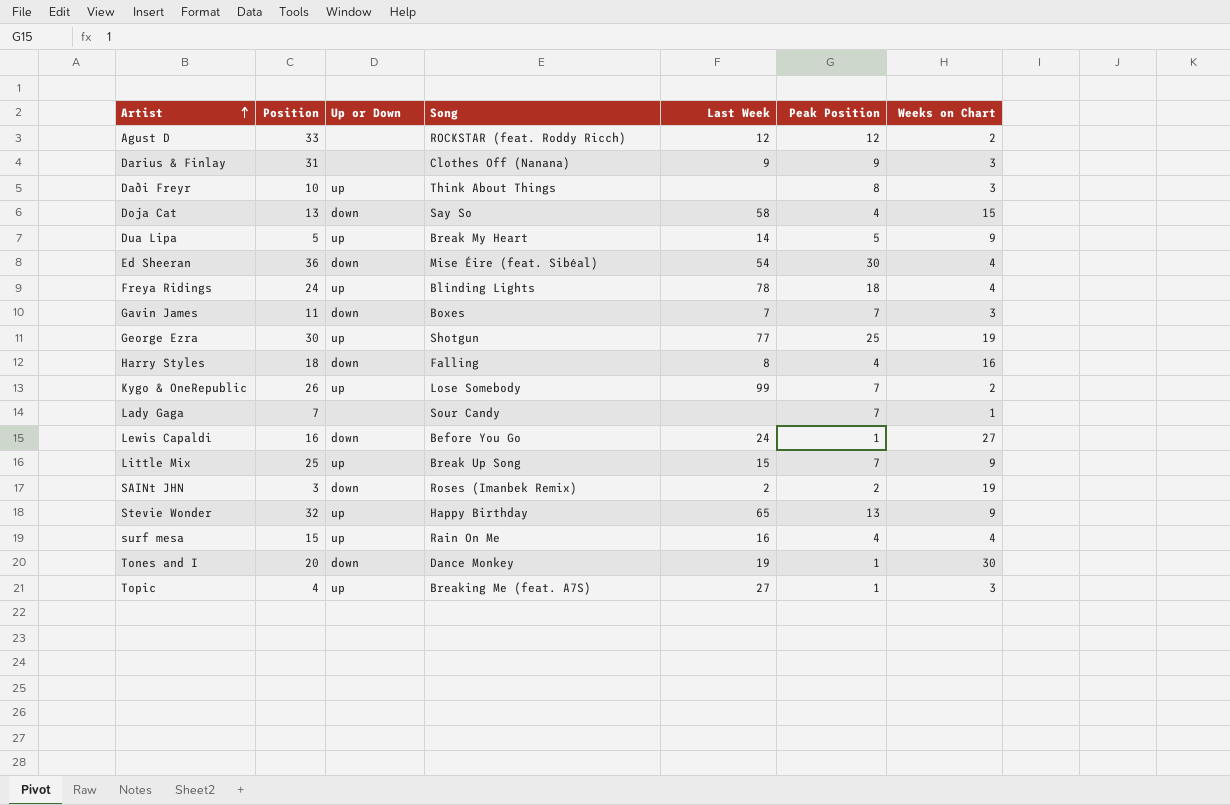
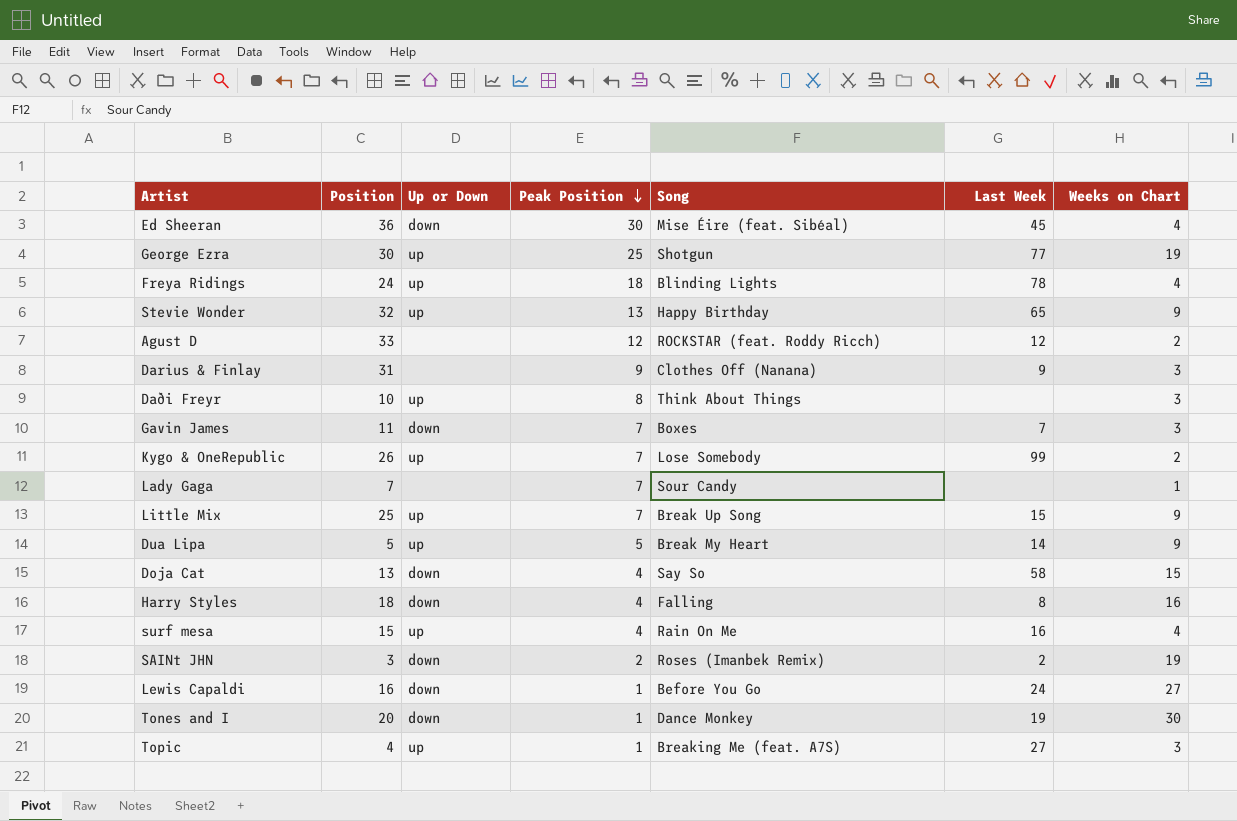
row order: Artist ascending -> Peak Position descending
column Peak Position | position: 6 -> 4
Ed Sheeran | Last Week: 54 -> 45

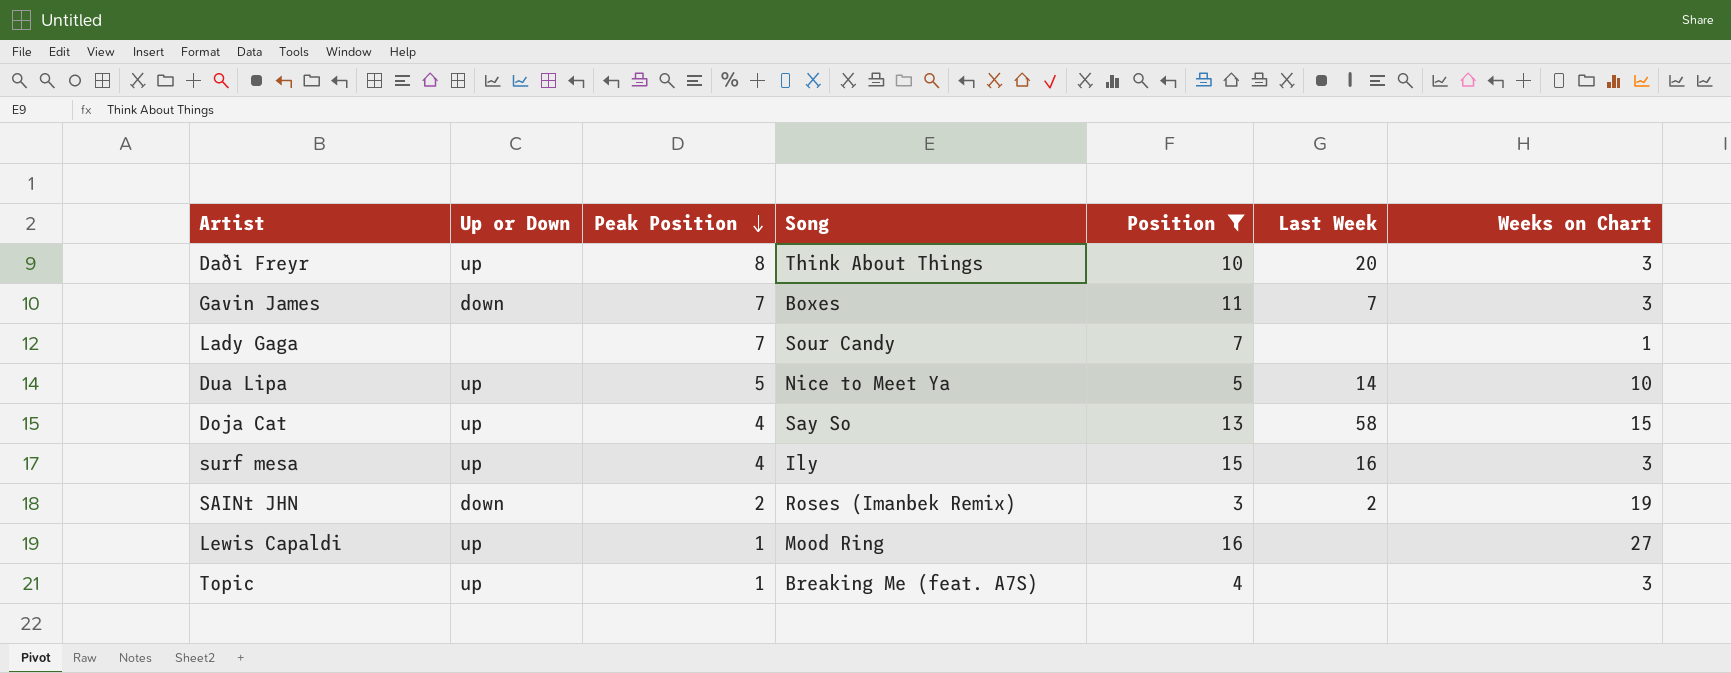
filter: none -> Position <= 16
column Position | position: 2 -> 5
Daði Freyr | Last Week: none -> 20
Dua Lipa | Song: Break My Heart -> Nice to Meet Ya
Dua Lipa | Weeks on Chart: 9 -> 10
Doja Cat | Up or Down: down -> up
surf mesa | Song: Rain On Me -> Ily
surf mesa | Weeks on Chart: 4 -> 3
Lewis Capaldi | Up or Down: down -> up
Lewis Capaldi | Song: Before You Go -> Mood Ring
Lewis Capaldi | Last Week: 24 -> none
Topic | Last Week: 27 -> none

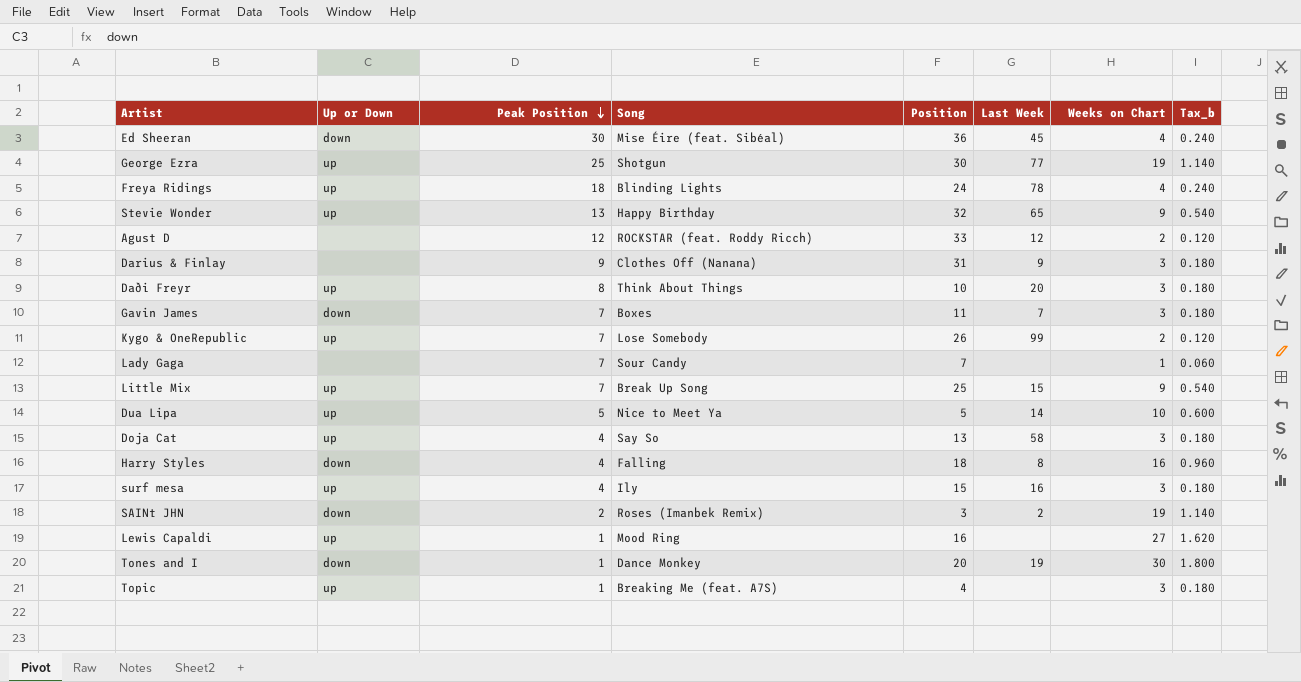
filter: Position <= 16 -> none
column Tax_b | formula: none -> [Weeks on Chart] * 0.06
Doja Cat | Weeks on Chart: 15 -> 3

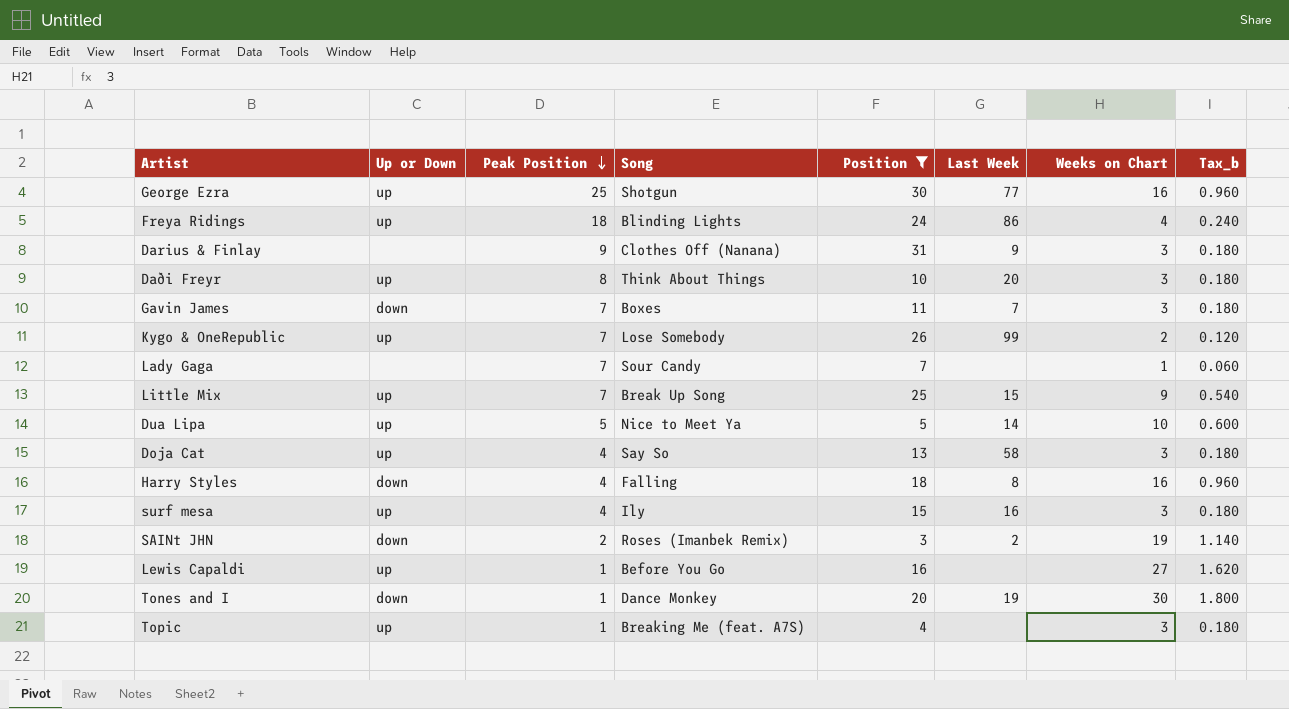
filter: none -> Position <= 31
George Ezra | Weeks on Chart: 19 -> 16
George Ezra | Tax_b: 1.140 -> 0.960
Freya Ridings | Last Week: 78 -> 86
Lewis Capaldi | Song: Mood Ring -> Before You Go

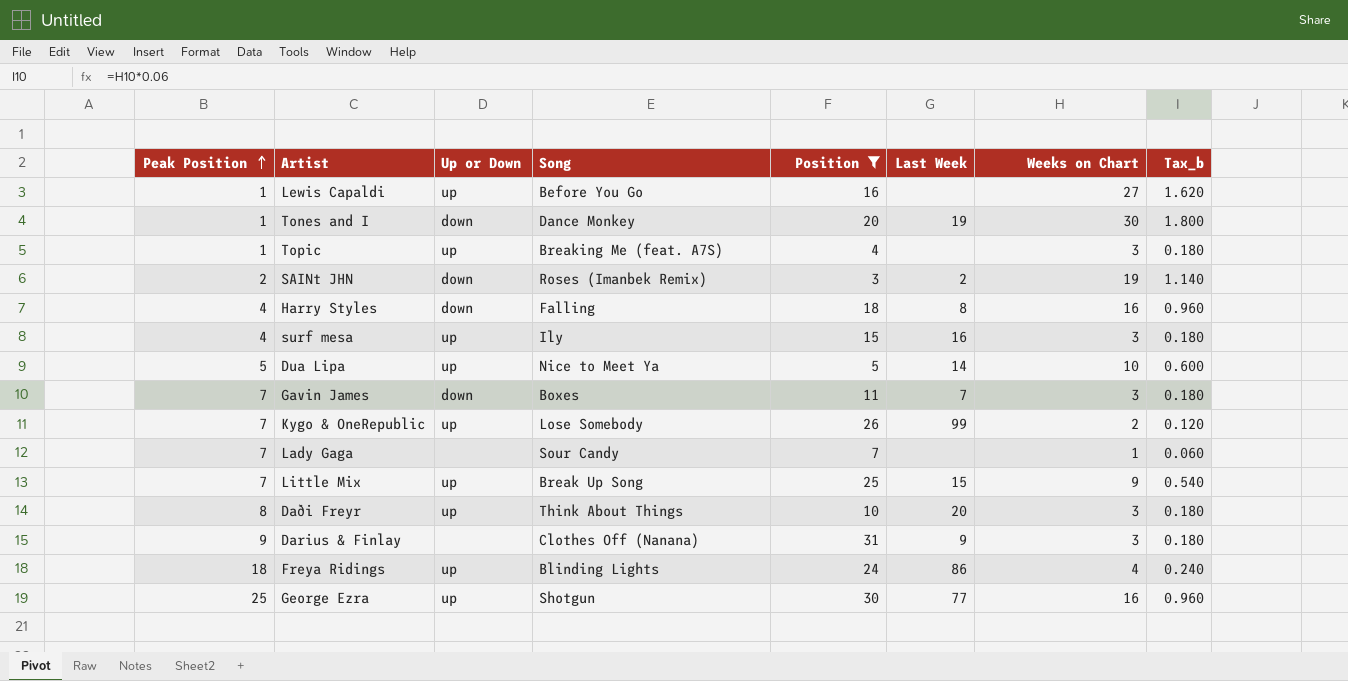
row order: Peak Position descending -> Peak Position ascending
column Peak Position | position: 3 -> 1
row Doja Cat: up | 4 | Say So | 13 | 58 | 3 | 0.180 -> none

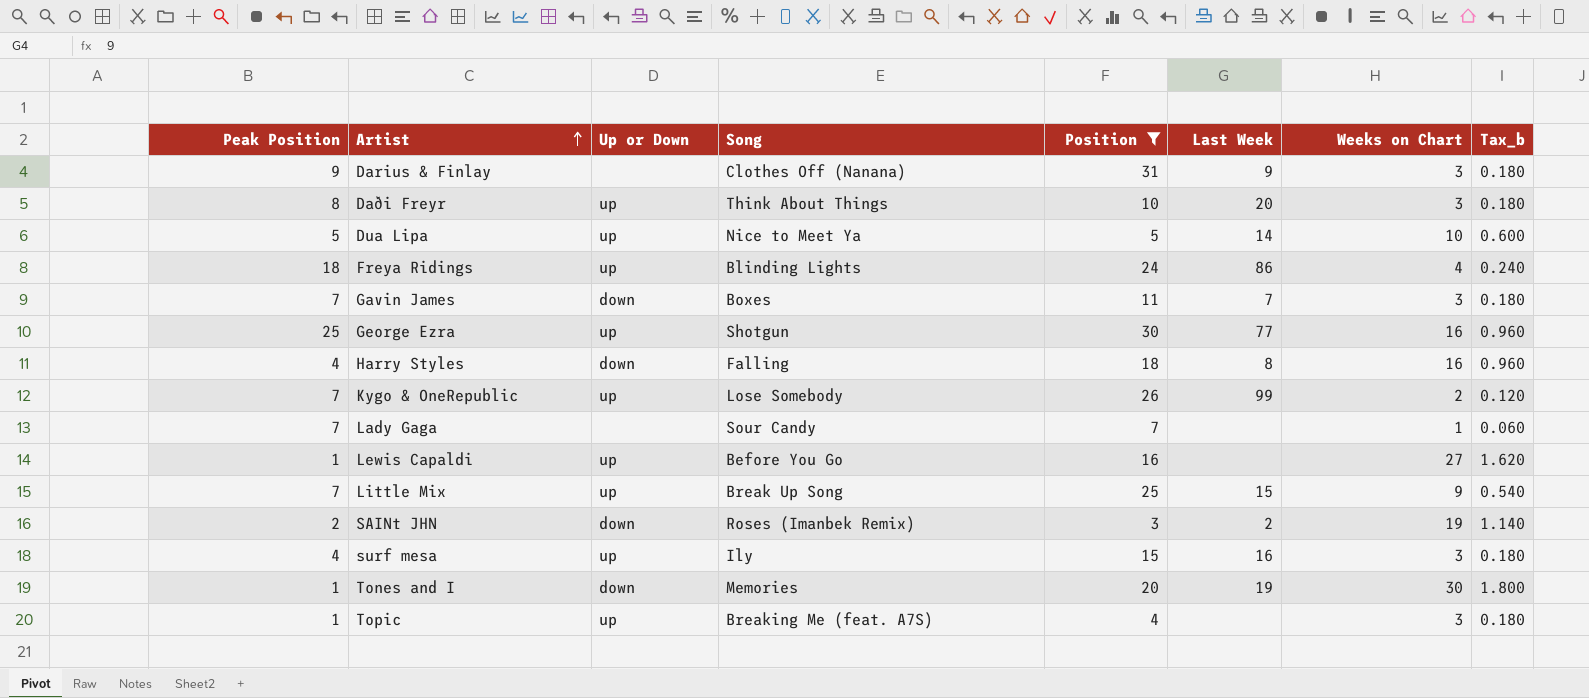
row order: Peak Position ascending -> Artist ascending
Tones and I | Song: Dance Monkey -> Memories

